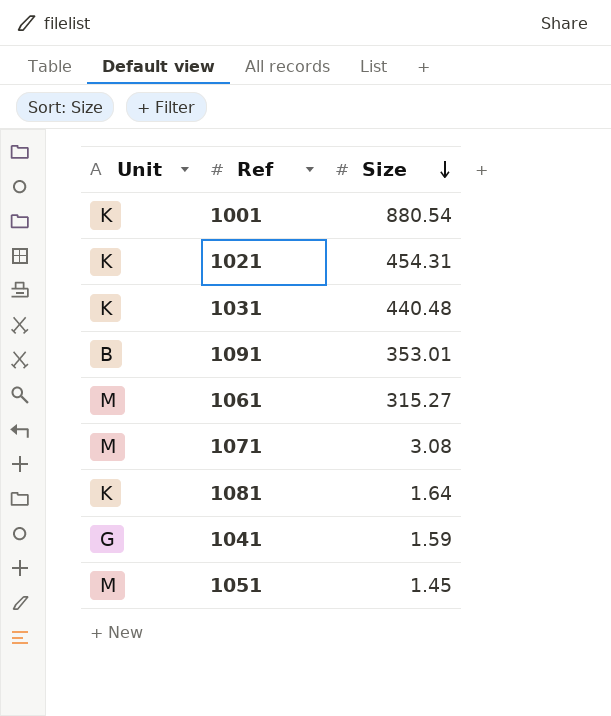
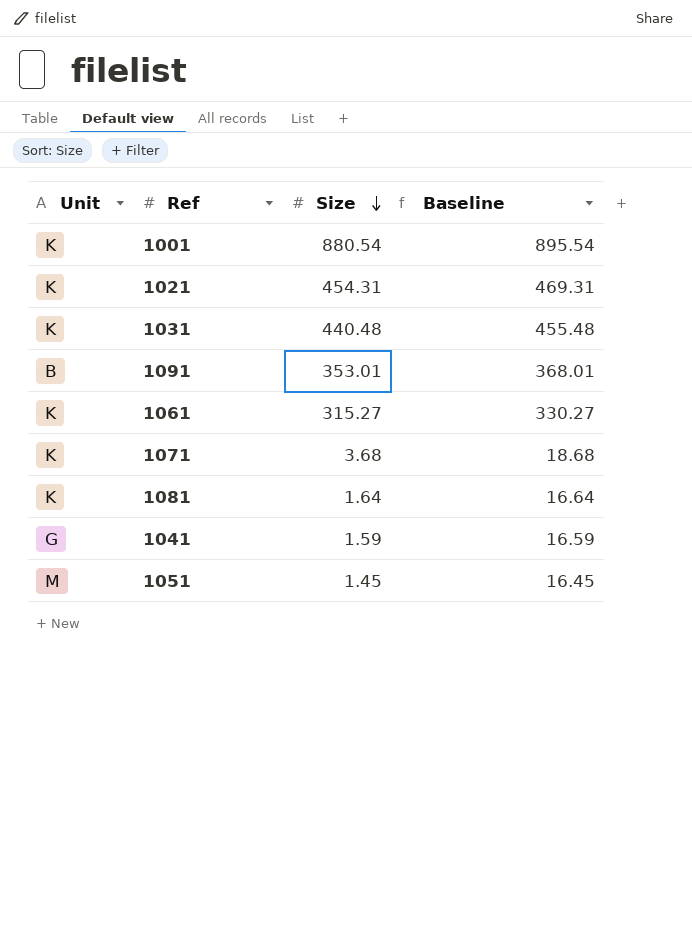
column Baseline | formula: none -> [Size] + 15
1061 | Unit: M -> K
1071 | Unit: M -> K
1071 | Size: 3.08 -> 3.68

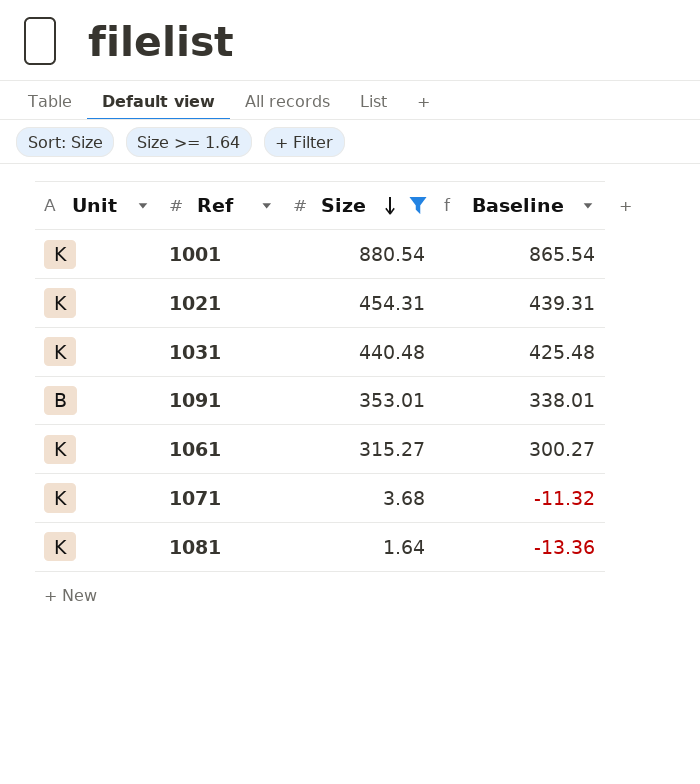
filter: none -> Size >= 1.64
column Baseline | formula: [Size] + 15 -> [Size] - 15

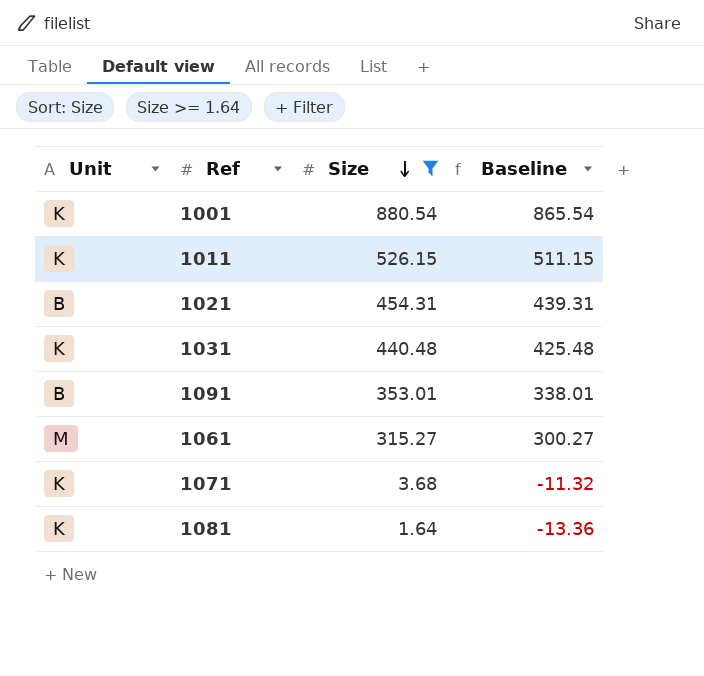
row 1011: none -> K | 526.15 | 511.15
1021 | Unit: K -> B
1061 | Unit: K -> M

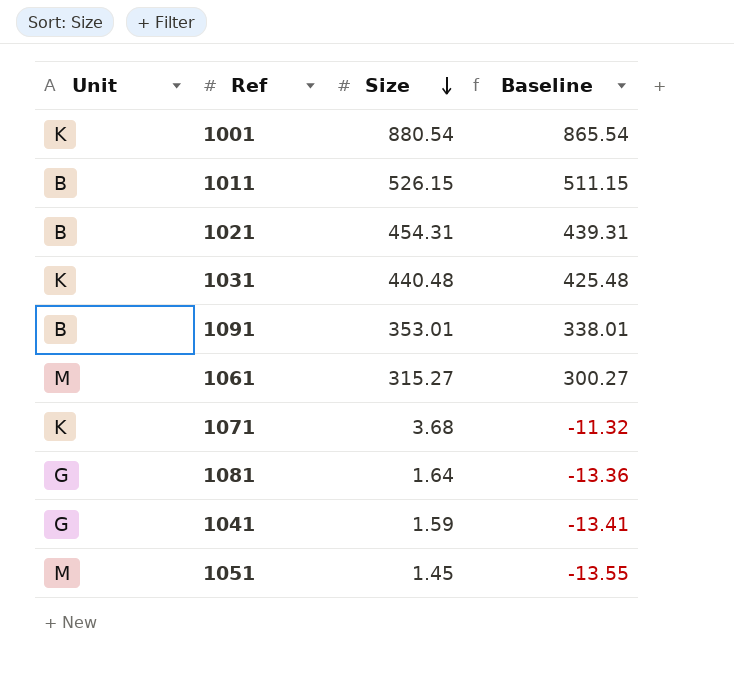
filter: Size >= 1.64 -> none
1011 | Unit: K -> B
1081 | Unit: K -> G

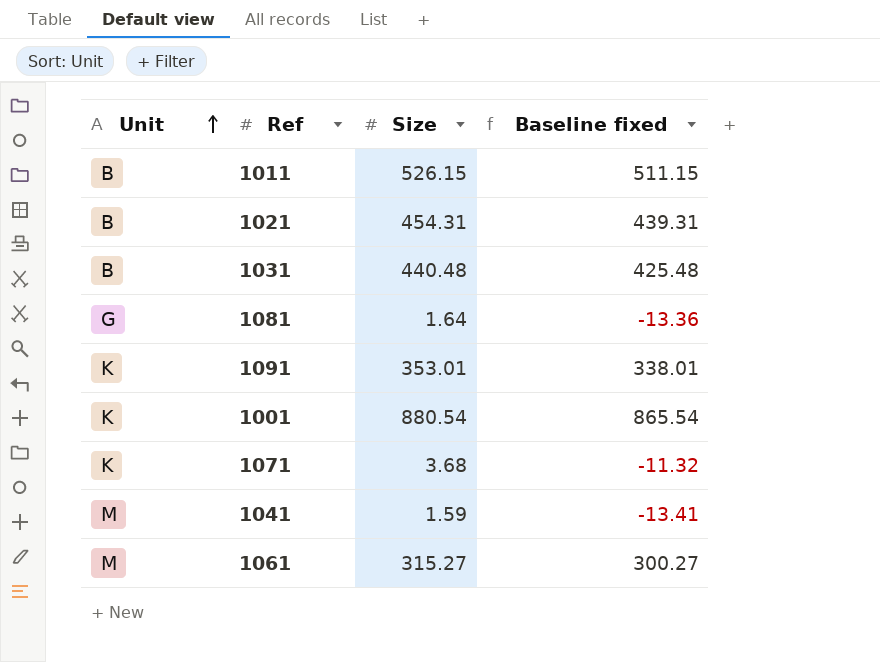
row order: Size descending -> Unit ascending
column name: Baseline -> Baseline fixed
row 1051: M | 1.45 | -13.55 -> none
1031 | Unit: K -> B
1091 | Unit: B -> K
1041 | Unit: G -> M

